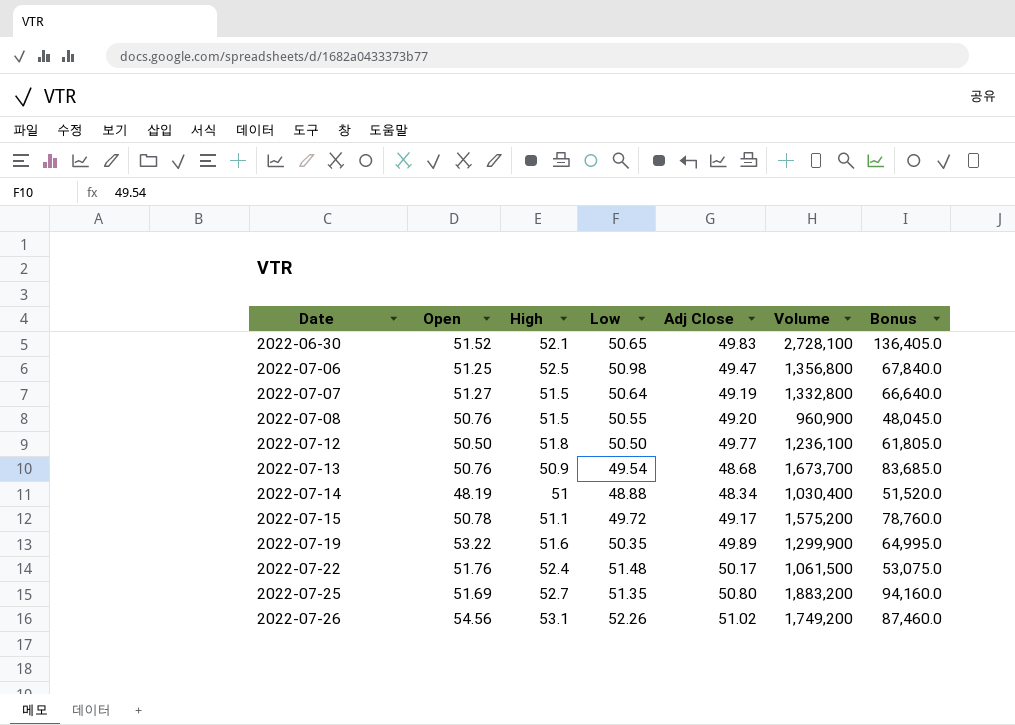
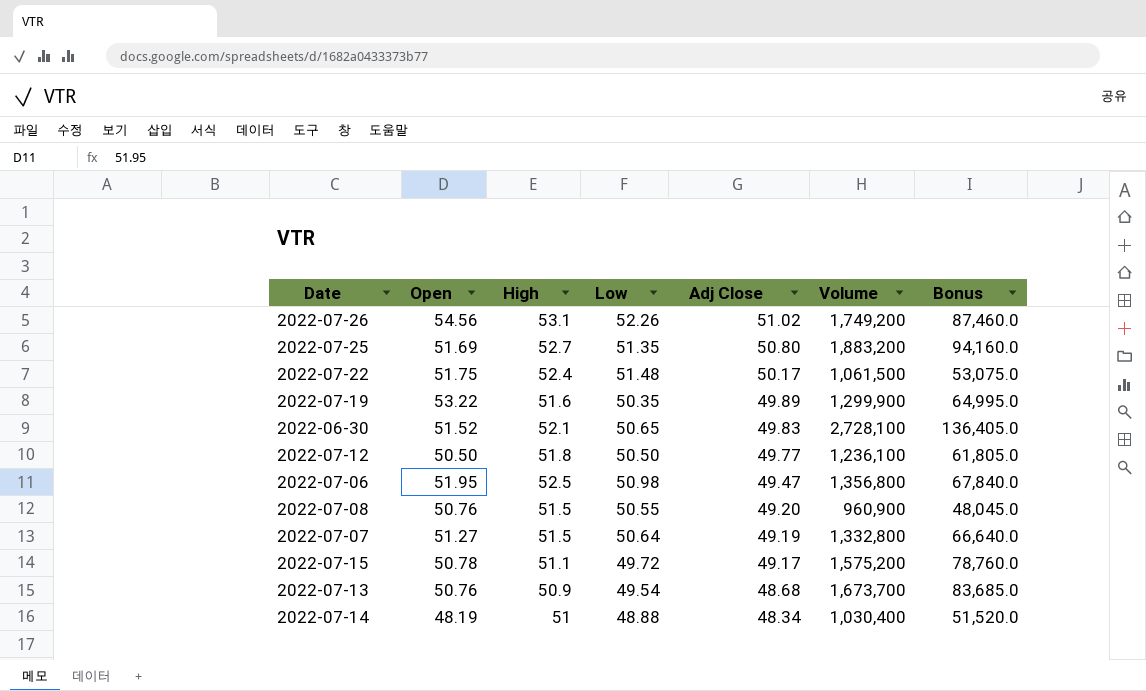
row order: Date ascending -> Adj Close descending
2022-07-22 | Open: 51.76 -> 51.75
2022-07-06 | Open: 51.25 -> 51.95

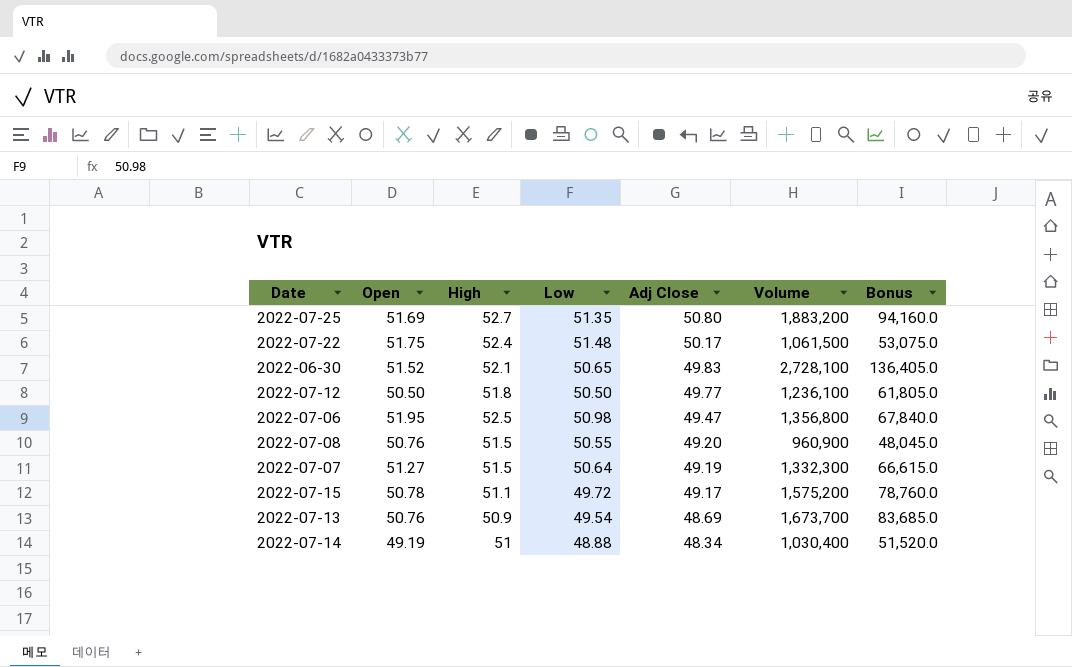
row 2022-07-26: 54.56 | 53.1 | 52.26 | 51.02 | 1,749,200 | 87,460.0 -> none
row 2022-07-19: 53.22 | 51.6 | 50.35 | 49.89 | 1,299,900 | 64,995.0 -> none
2022-07-07 | Volume: 1,332,800 -> 1,332,300
2022-07-07 | Bonus: 66,640.0 -> 66,615.0
2022-07-13 | Adj Close: 48.68 -> 48.69
2022-07-14 | Open: 48.19 -> 49.19

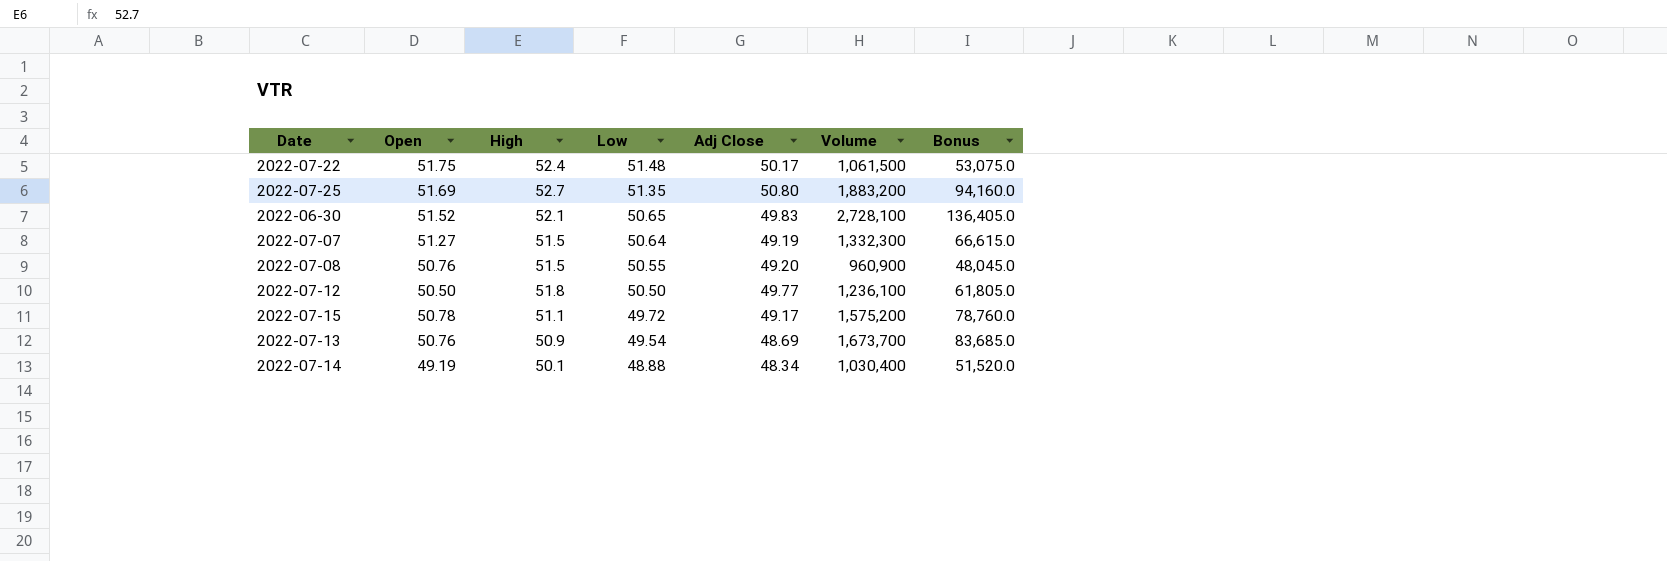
row order: Adj Close descending -> Low descending
row 2022-07-06: 51.95 | 52.5 | 50.98 | 49.47 | 1,356,800 | 67,840.0 -> none
2022-07-14 | High: 51 -> 50.1

